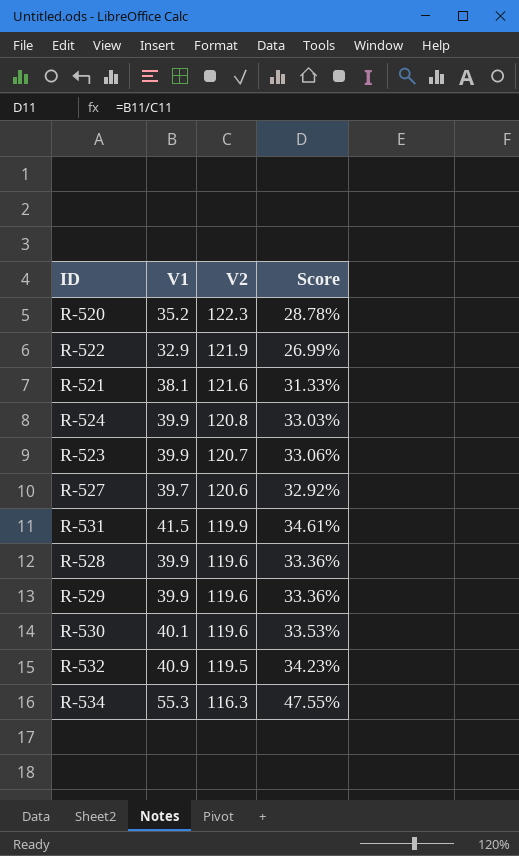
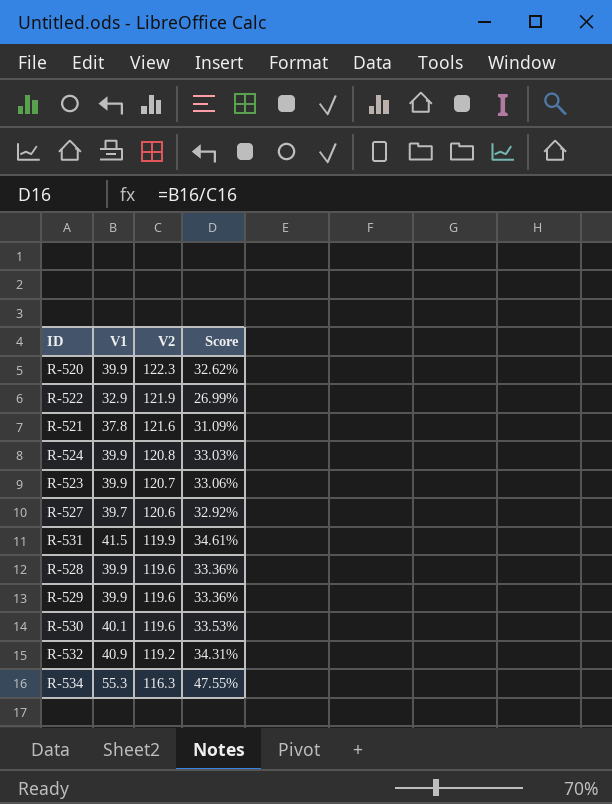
R-520 | V1: 35.2 -> 39.9
R-520 | Score: 28.78% -> 32.62%
R-521 | V1: 38.1 -> 37.8
R-521 | Score: 31.33% -> 31.09%
R-532 | V2: 119.5 -> 119.2
R-532 | Score: 34.23% -> 34.31%

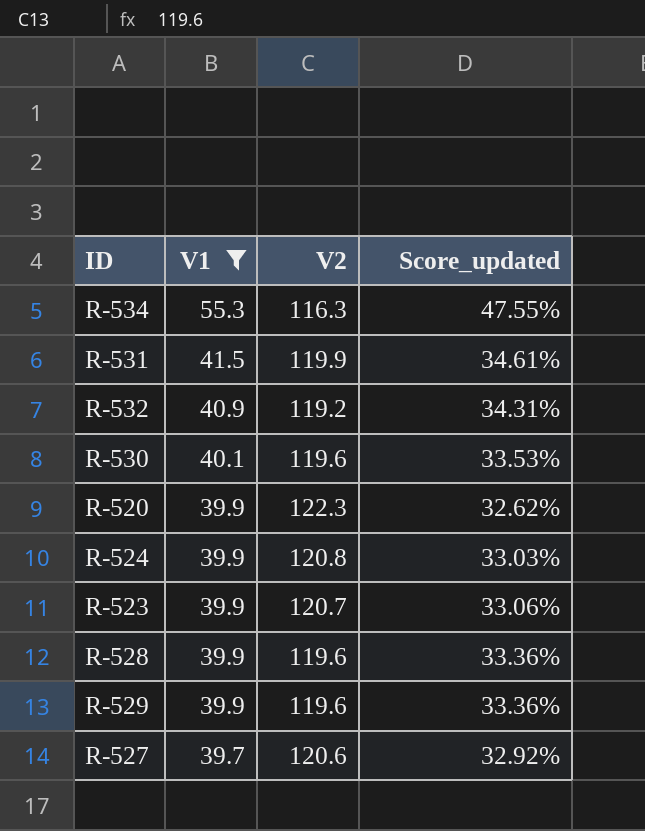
filter: none -> V1 >= 39.7
row order: V2 descending -> V1 descending
column name: Score -> Score_updated

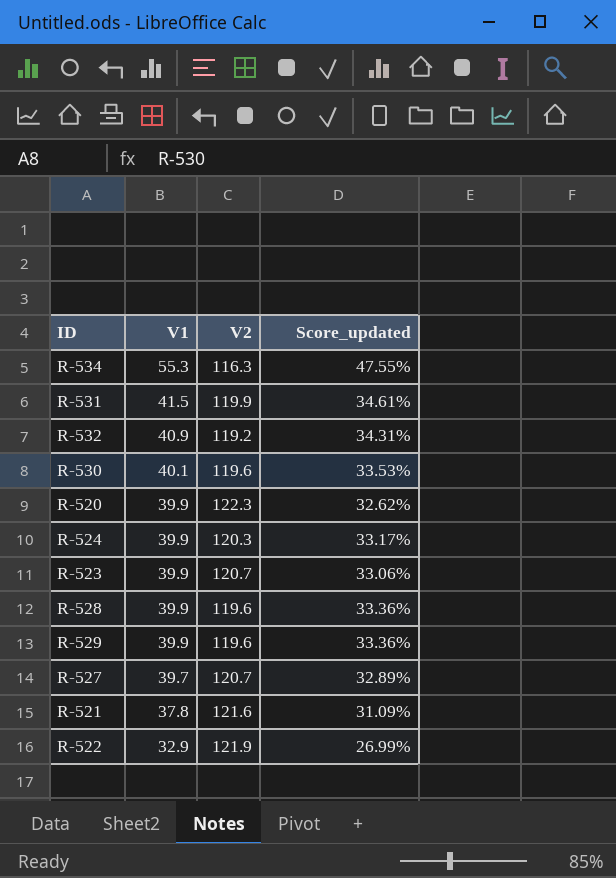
filter: V1 >= 39.7 -> none
R-524 | V2: 120.8 -> 120.3
R-524 | Score_updated: 33.03% -> 33.17%
R-527 | V2: 120.6 -> 120.7
R-527 | Score_updated: 32.92% -> 32.89%

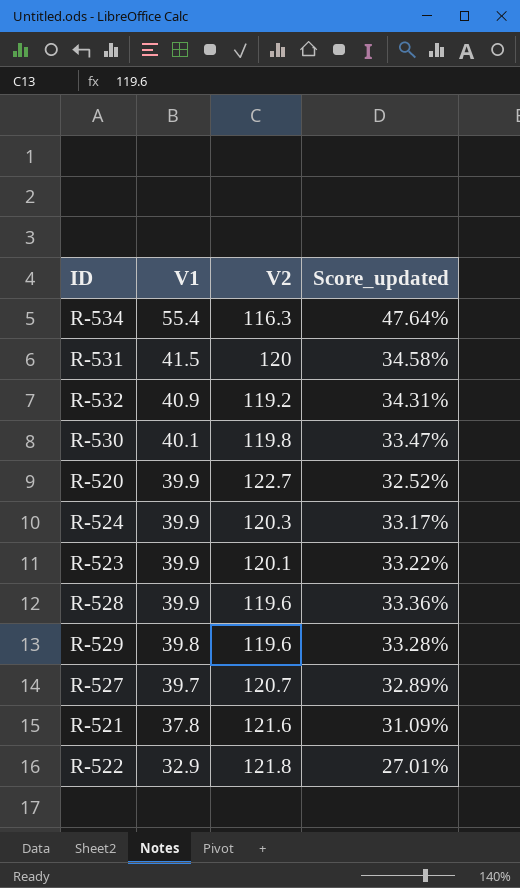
R-534 | V1: 55.3 -> 55.4
R-534 | Score_updated: 47.55% -> 47.64%
R-531 | V2: 119.9 -> 120
R-531 | Score_updated: 34.61% -> 34.58%
R-530 | V2: 119.6 -> 119.8
R-530 | Score_updated: 33.53% -> 33.47%
R-520 | V2: 122.3 -> 122.7
R-520 | Score_updated: 32.62% -> 32.52%
R-523 | V2: 120.7 -> 120.1
R-523 | Score_updated: 33.06% -> 33.22%
R-529 | V1: 39.9 -> 39.8
R-529 | Score_updated: 33.36% -> 33.28%
R-522 | V2: 121.9 -> 121.8
R-522 | Score_updated: 26.99% -> 27.01%

